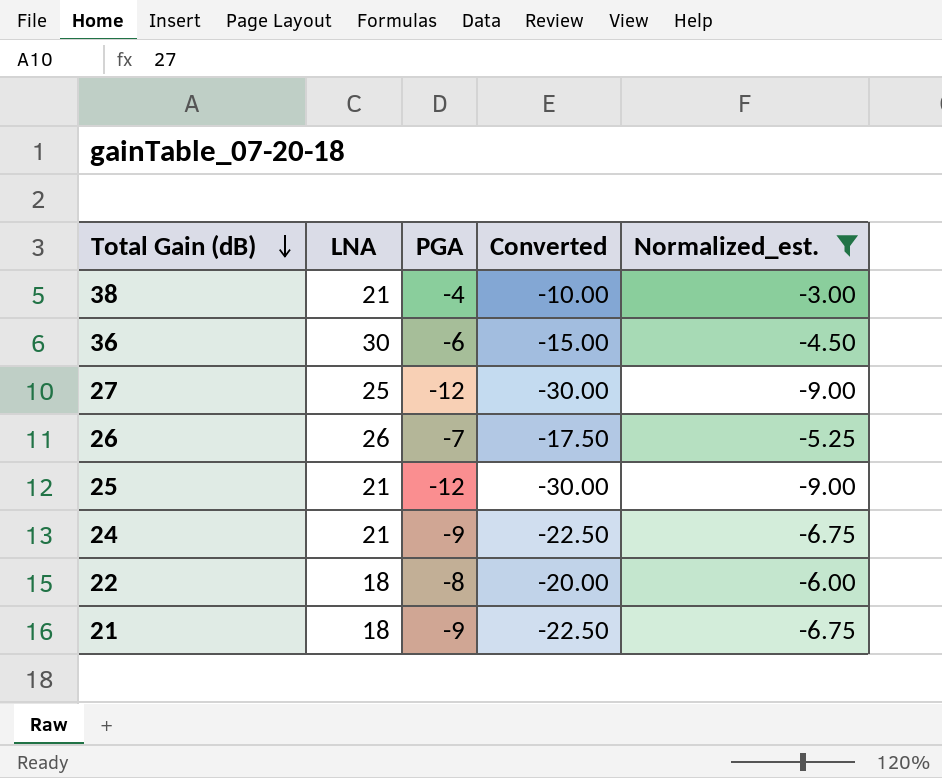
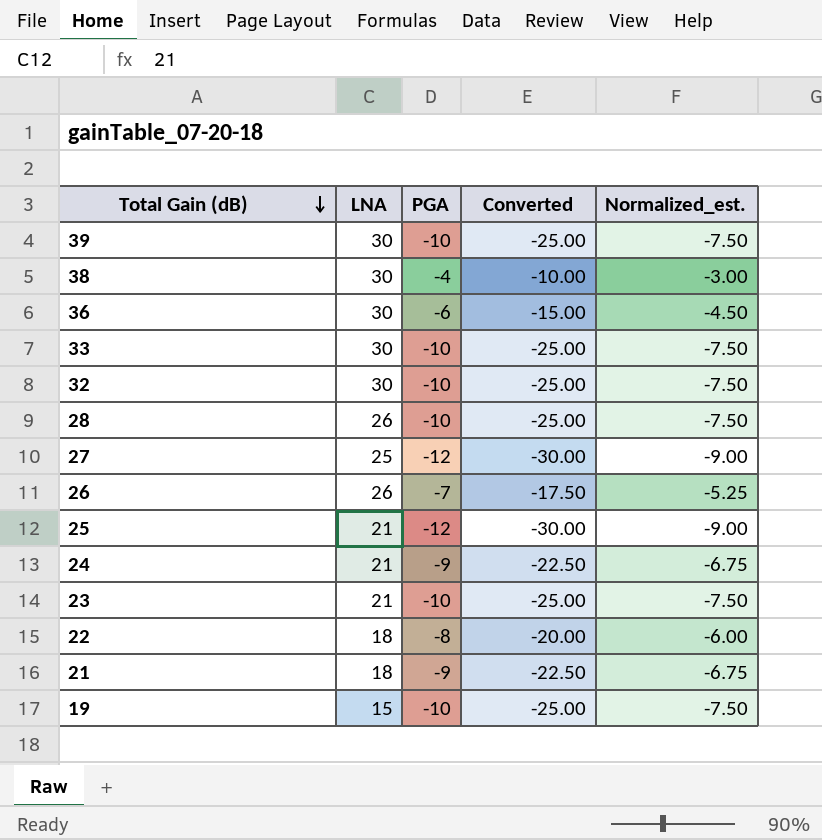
filter: Normalized_est. != -7.50 -> none
38 | LNA: 21 -> 30

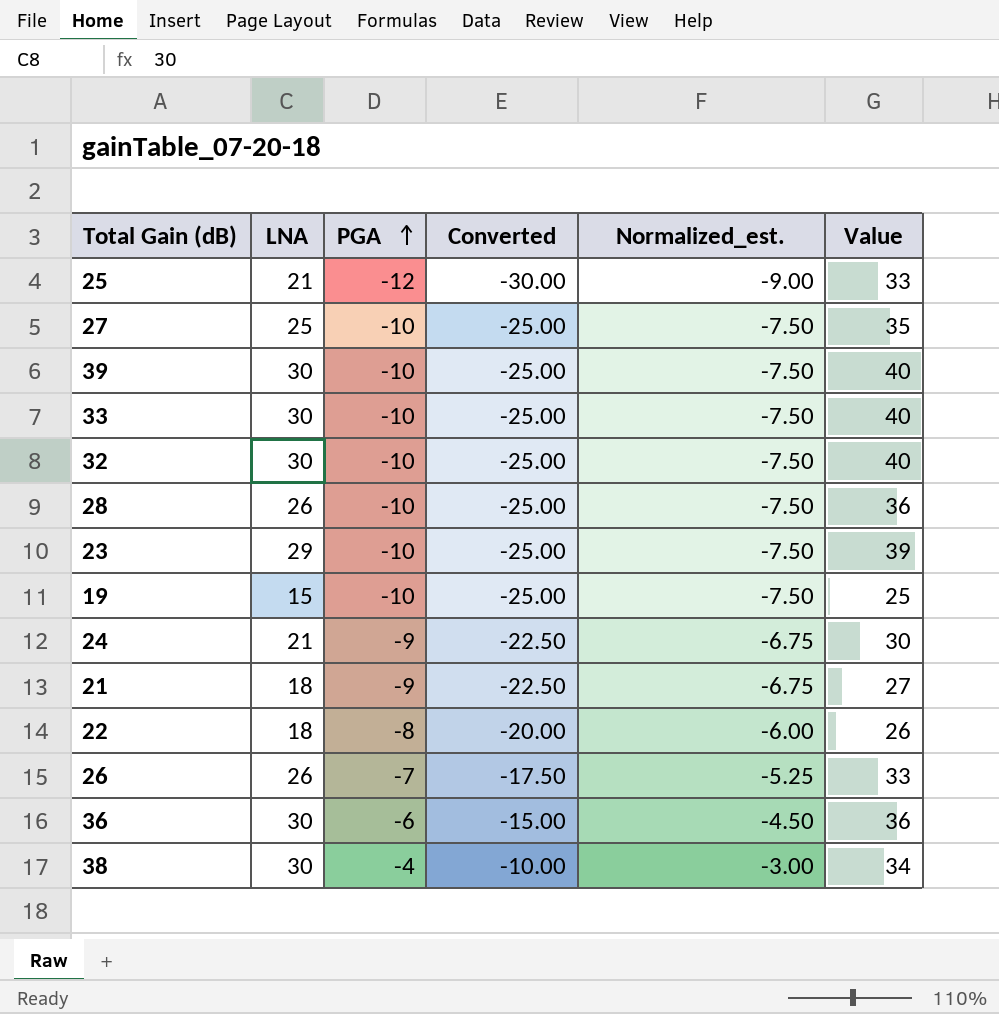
row order: Total Gain (dB) descending -> PGA ascending
column Value | formula: none -> [LNA] - [PGA]
27 | PGA: -12 -> -10
27 | Converted: -30.00 -> -25.00
27 | Normalized_est.: -9.00 -> -7.50
23 | LNA: 21 -> 29

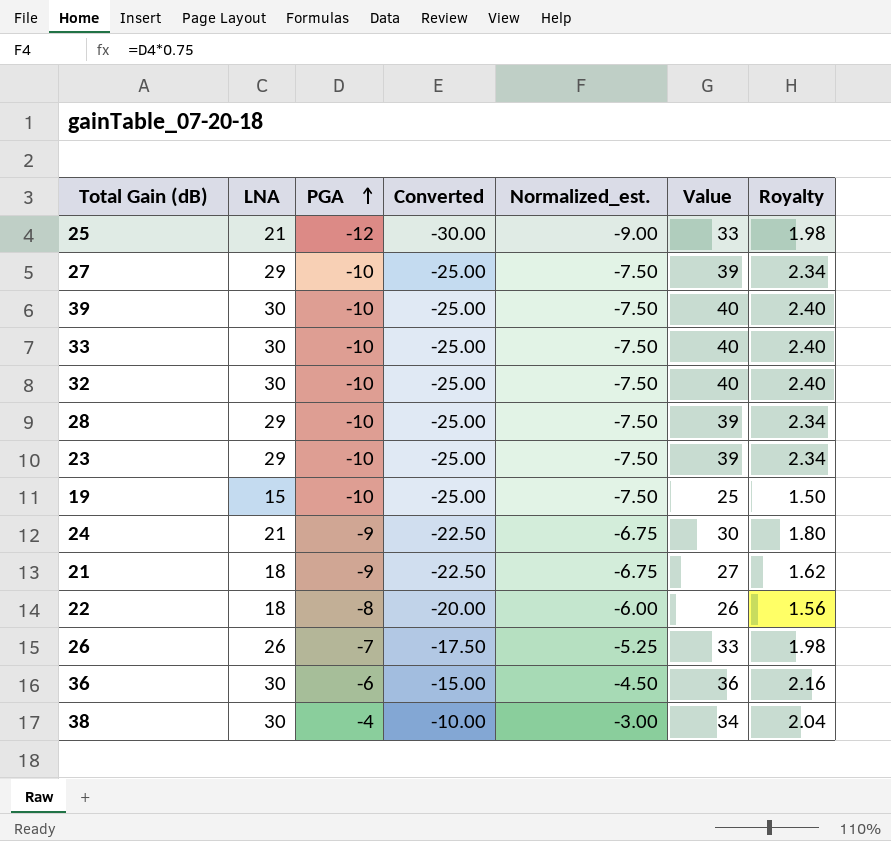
column Royalty | formula: none -> [Value] * 0.06
27 | LNA: 25 -> 29
27 | Value: 35 -> 39
28 | LNA: 26 -> 29
28 | Value: 36 -> 39

